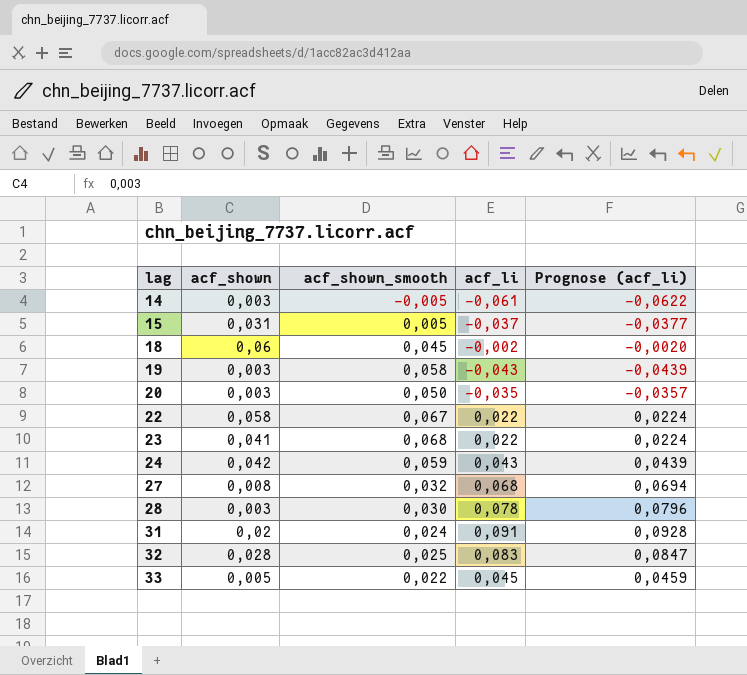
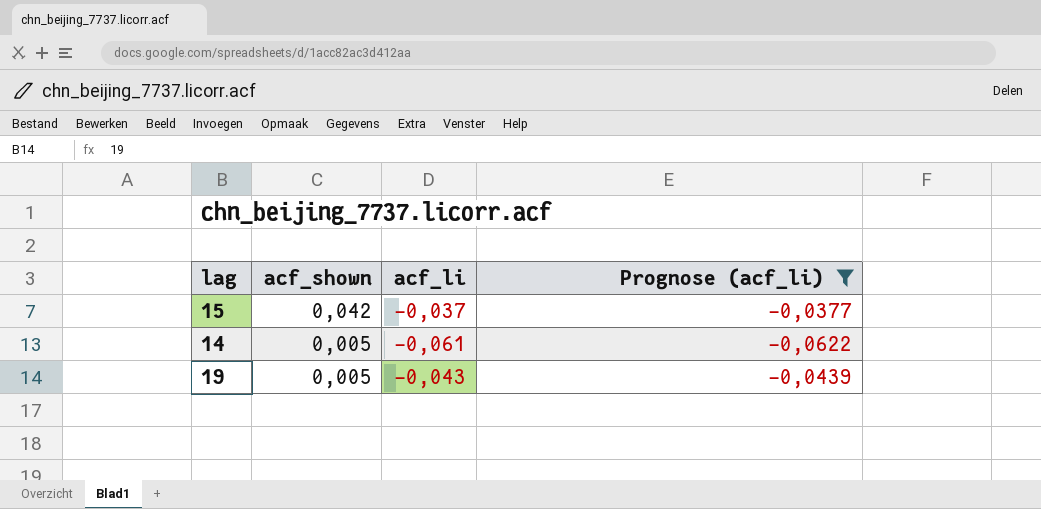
filter: none -> Prognose (acf_li) <= -0,0377
row order: lag ascending -> acf_shown descending
column acf_shown_smooth | position: 3 -> none
15 | acf_shown: 0,031 -> 0,042
14 | acf_shown: 0,003 -> 0,005
19 | acf_shown: 0,003 -> 0,005

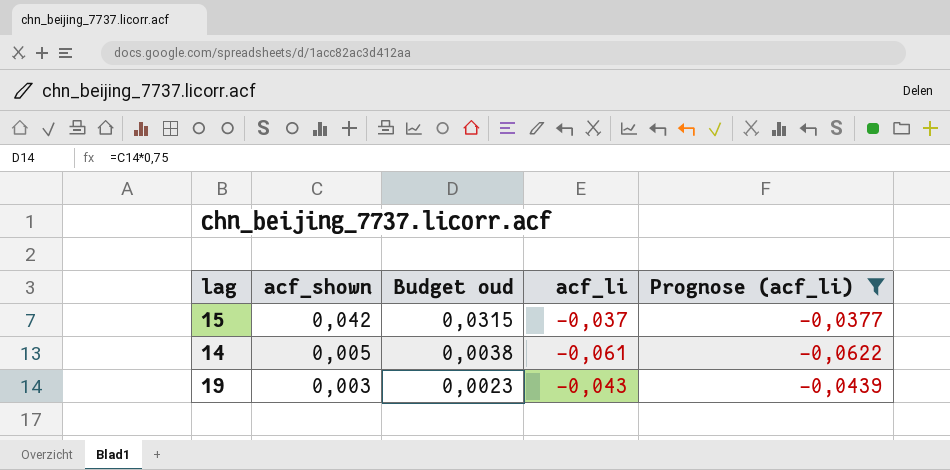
column Budget oud | formula: none -> [acf_shown] * 0,75
19 | acf_shown: 0,005 -> 0,003

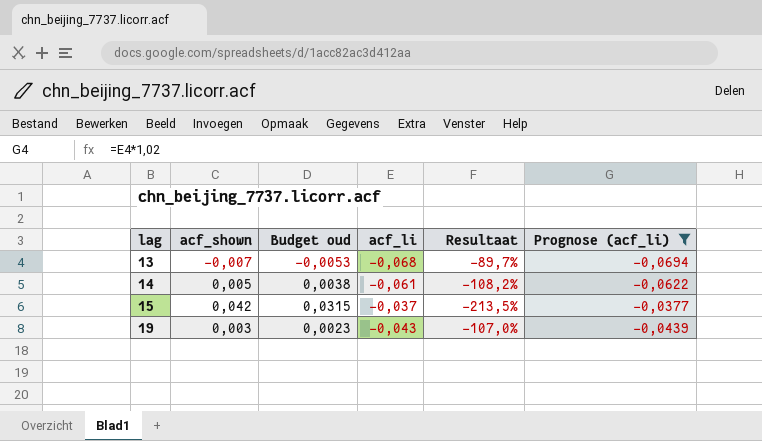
row order: acf_shown descending -> lag ascending
column Resultaat | formula: none -> ([acf_shown] - [acf_li]) / [acf_li]
row 13: none -> -0,007 | -0,0053 | -0,068 | -89,7% | -0,0694

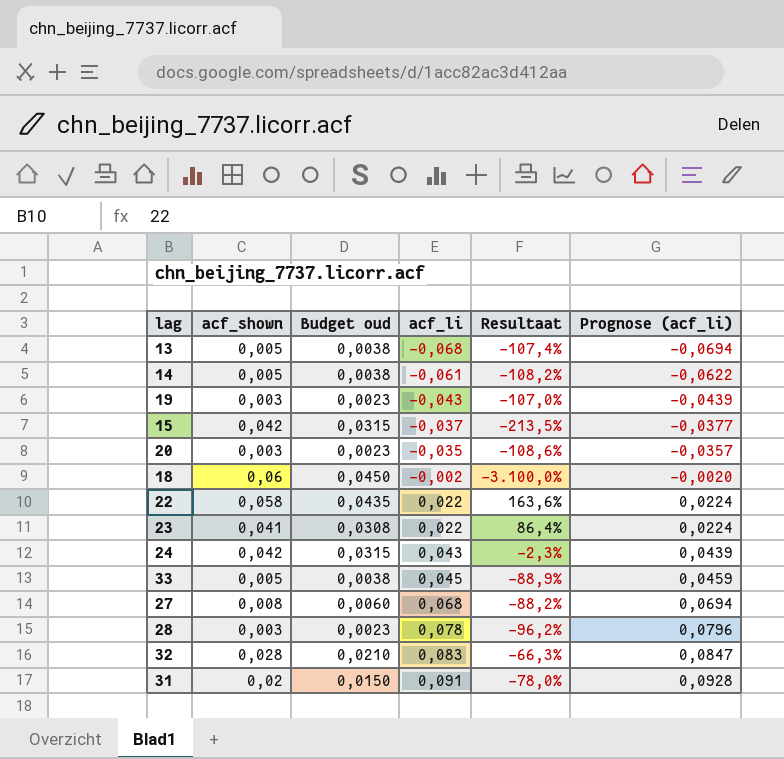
filter: Prognose (acf_li) <= -0,0377 -> none
row order: lag ascending -> acf_li ascending
13 | acf_shown: -0,007 -> 0,005
13 | Budget oud: -0,0053 -> 0,0038
13 | Resultaat: -89,7% -> -107,4%

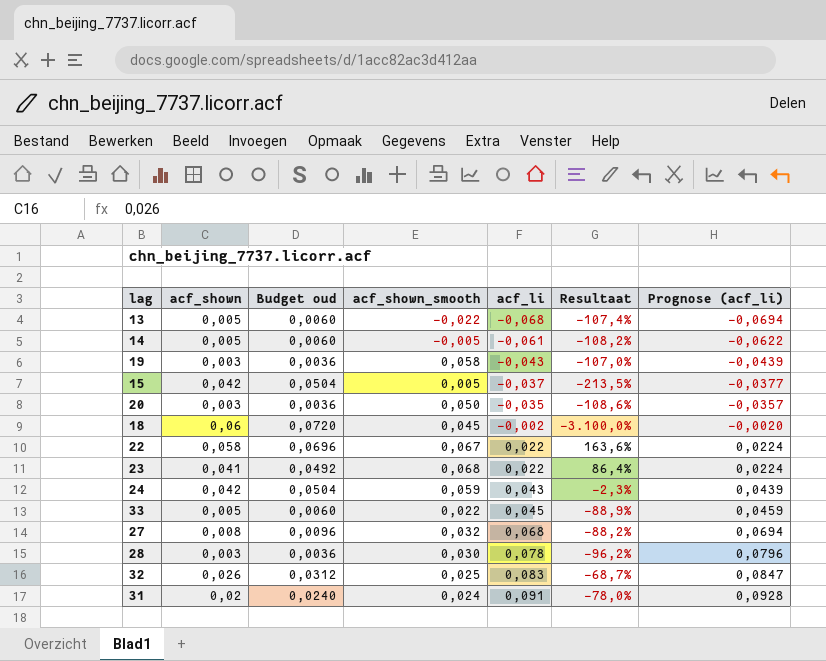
column Budget oud | formula: [acf_shown] * 0,75 -> [acf_shown] * 1,2
column acf_shown_smooth | position: none -> 4
32 | acf_shown: 0,028 -> 0,026
32 | Resultaat: -66,3% -> -68,7%

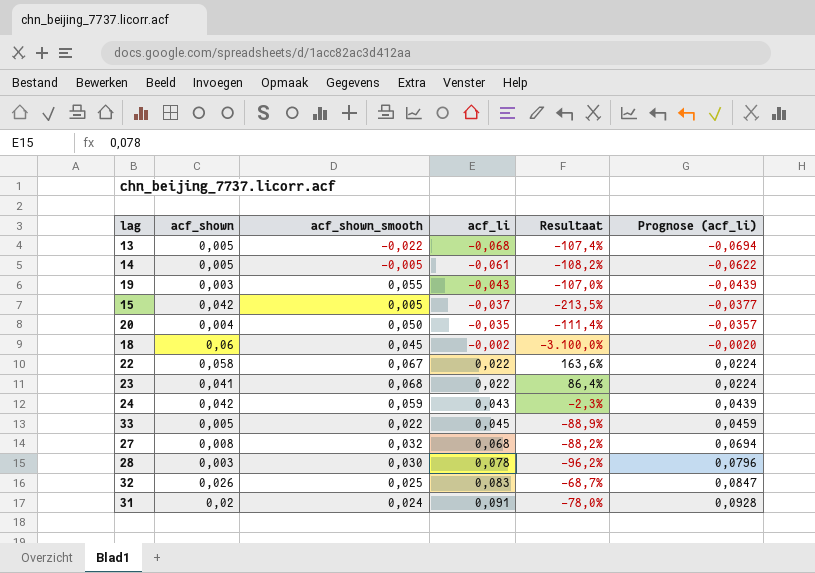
column Budget oud | formula: [acf_shown] * 1,2 -> none
19 | acf_shown_smooth: 0,058 -> 0,055
20 | acf_shown: 0,003 -> 0,004
20 | Resultaat: -108,6% -> -111,4%

